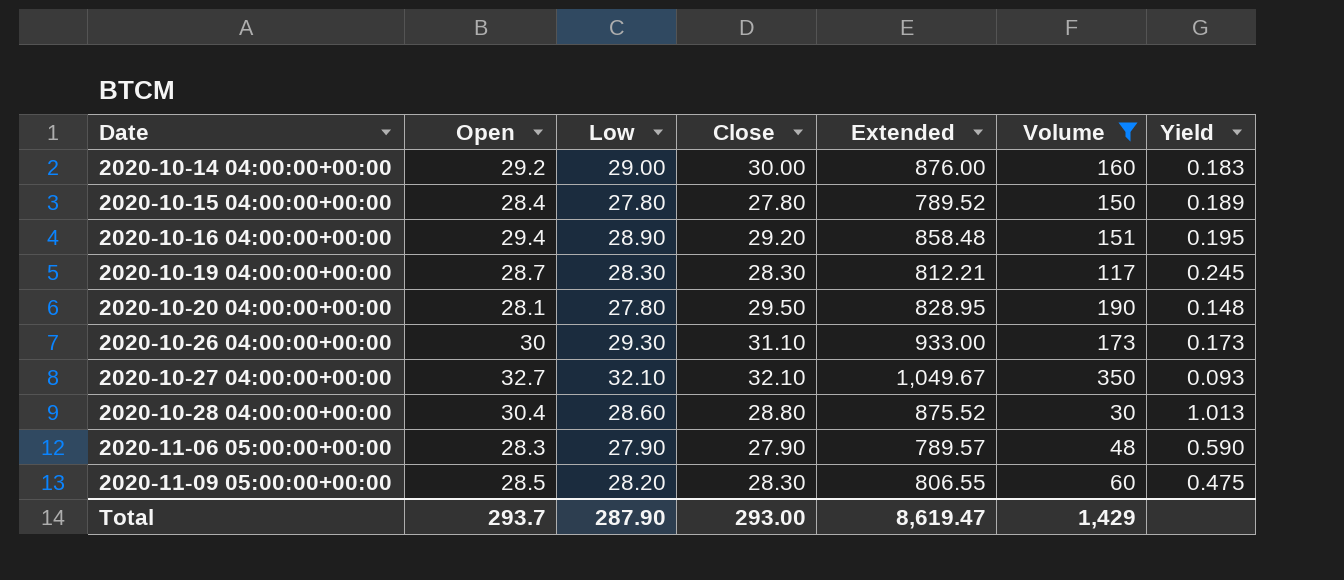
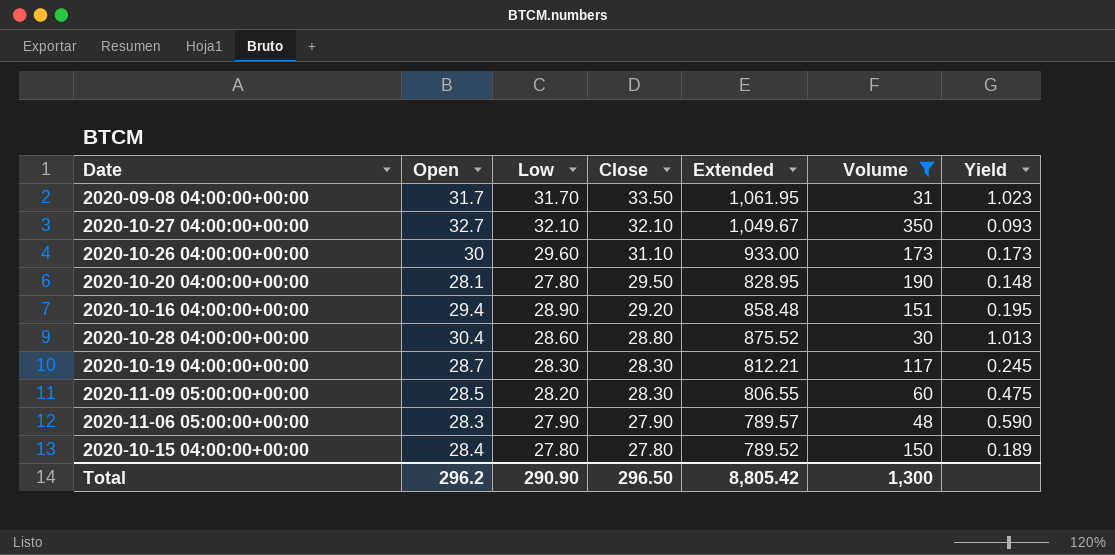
row order: Date ascending -> Close descending
row 2020-10-14 04:00:00+00:00: 29.2 | 29.00 | 30.00 | 876.00 | 160 | 0.183 -> none
row 2020-09-08 04:00:00+00:00: none -> 31.7 | 31.70 | 33.50 | 1,061.95 | 31 | 1.023
2020-10-26 04:00:00+00:00 | Low: 29.30 -> 29.60
Total | Open: 293.7 -> 296.2
Total | Low: 287.90 -> 290.90
Total | Close: 293.00 -> 296.50
Total | Extended: 8,619.47 -> 8,805.42
Total | Volume: 1,429 -> 1,300

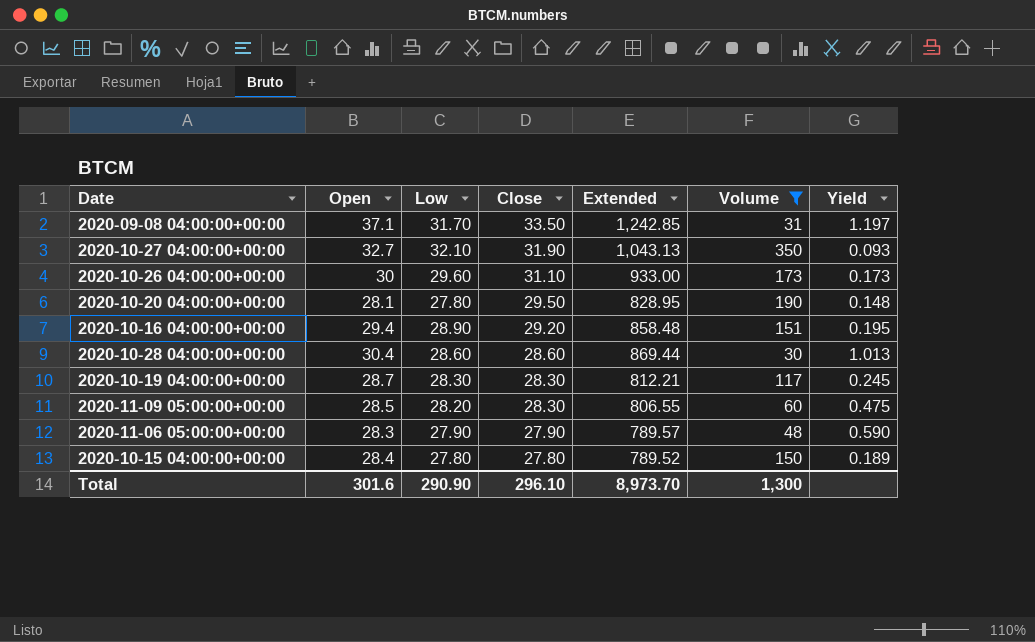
2020-09-08 04:00:00+00:00 | Open: 31.7 -> 37.1
2020-09-08 04:00:00+00:00 | Extended: 1,061.95 -> 1,242.85
2020-09-08 04:00:00+00:00 | Yield: 1.023 -> 1.197
2020-10-27 04:00:00+00:00 | Close: 32.10 -> 31.90
2020-10-27 04:00:00+00:00 | Extended: 1,049.67 -> 1,043.13
2020-10-28 04:00:00+00:00 | Close: 28.80 -> 28.60
2020-10-28 04:00:00+00:00 | Extended: 875.52 -> 869.44
Total | Open: 296.2 -> 301.6
Total | Close: 296.50 -> 296.10
Total | Extended: 8,805.42 -> 8,973.70

